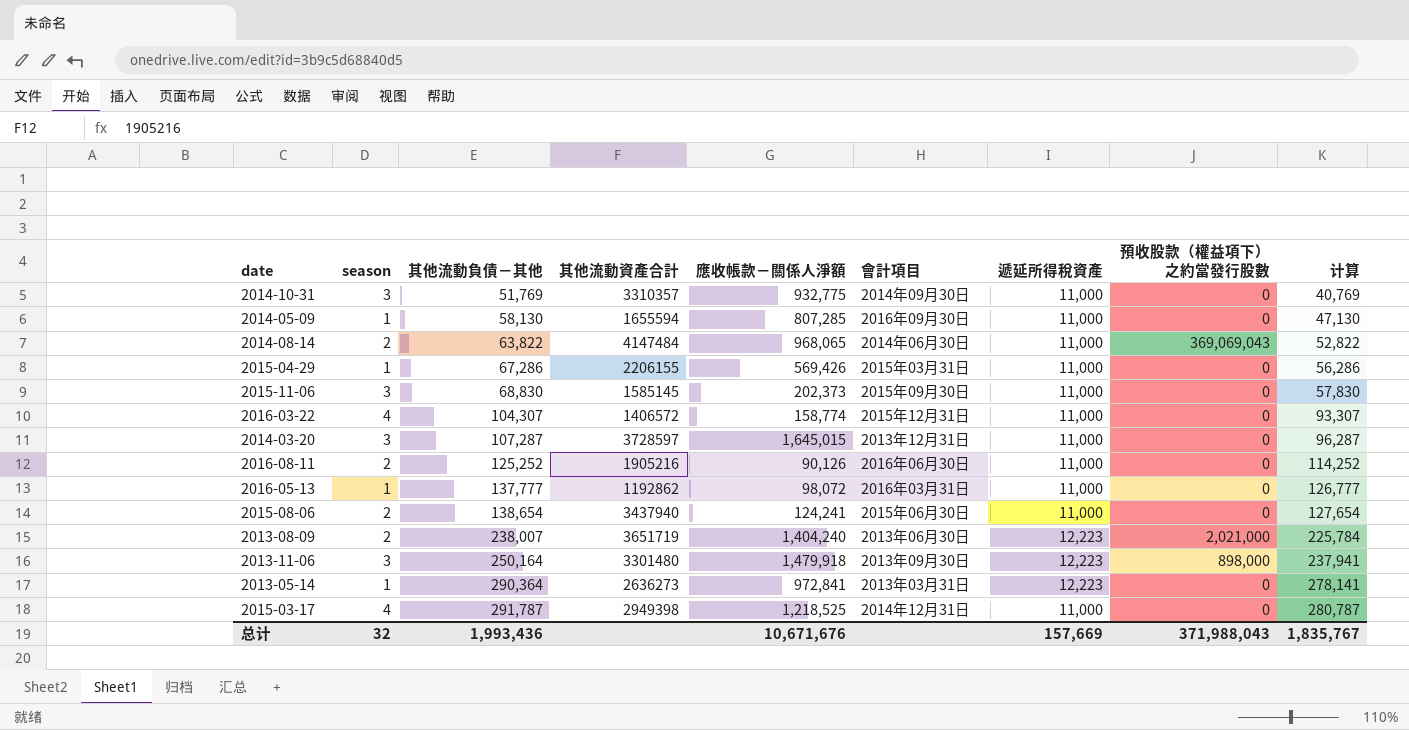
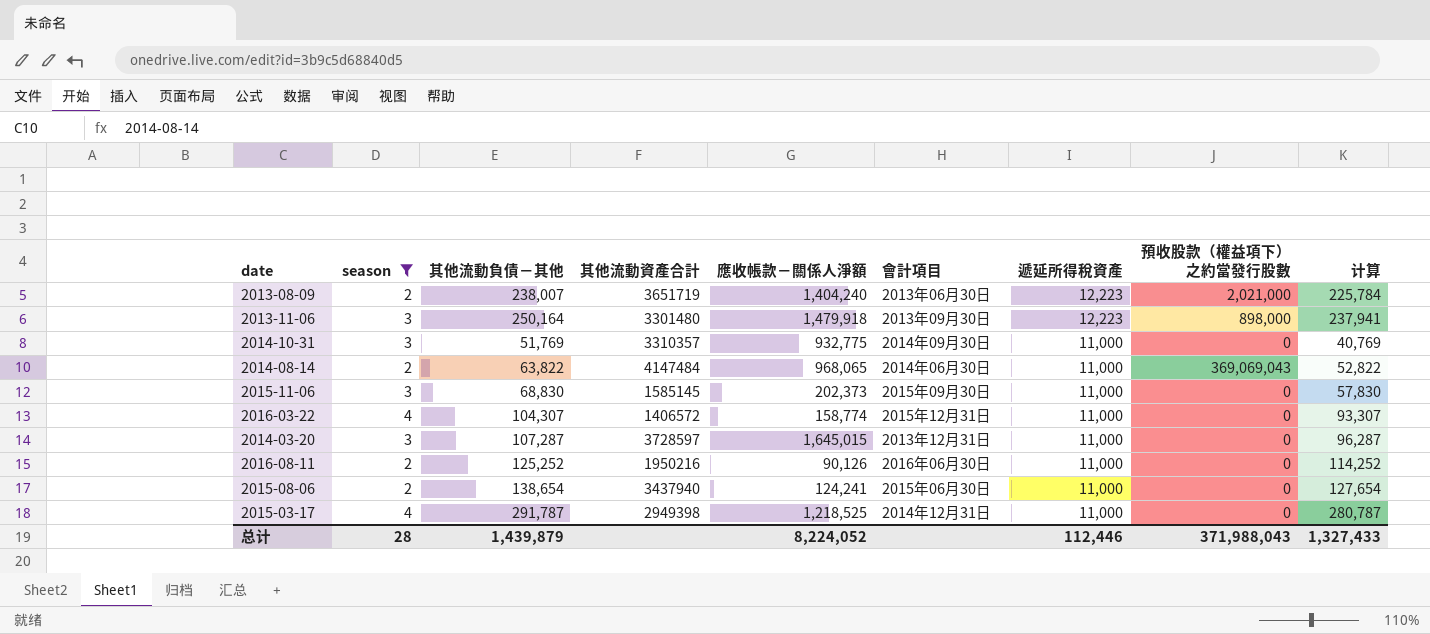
filter: none -> season != 1
row order: 其他流動負債－其他 ascending -> 遞延所得稅資產 descending
2016-08-11 | 其他流動資產合計: 1905216 -> 1950216
总计 | season: 32 -> 28
总计 | 其他流動負債－其他: 1,993,436 -> 1,439,879
总计 | 應收帳款－關係人淨額: 10,671,676 -> 8,224,052
总计 | 遞延所得稅資產: 157,669 -> 112,446
总计 | 计算: 1,835,767 -> 1,327,433

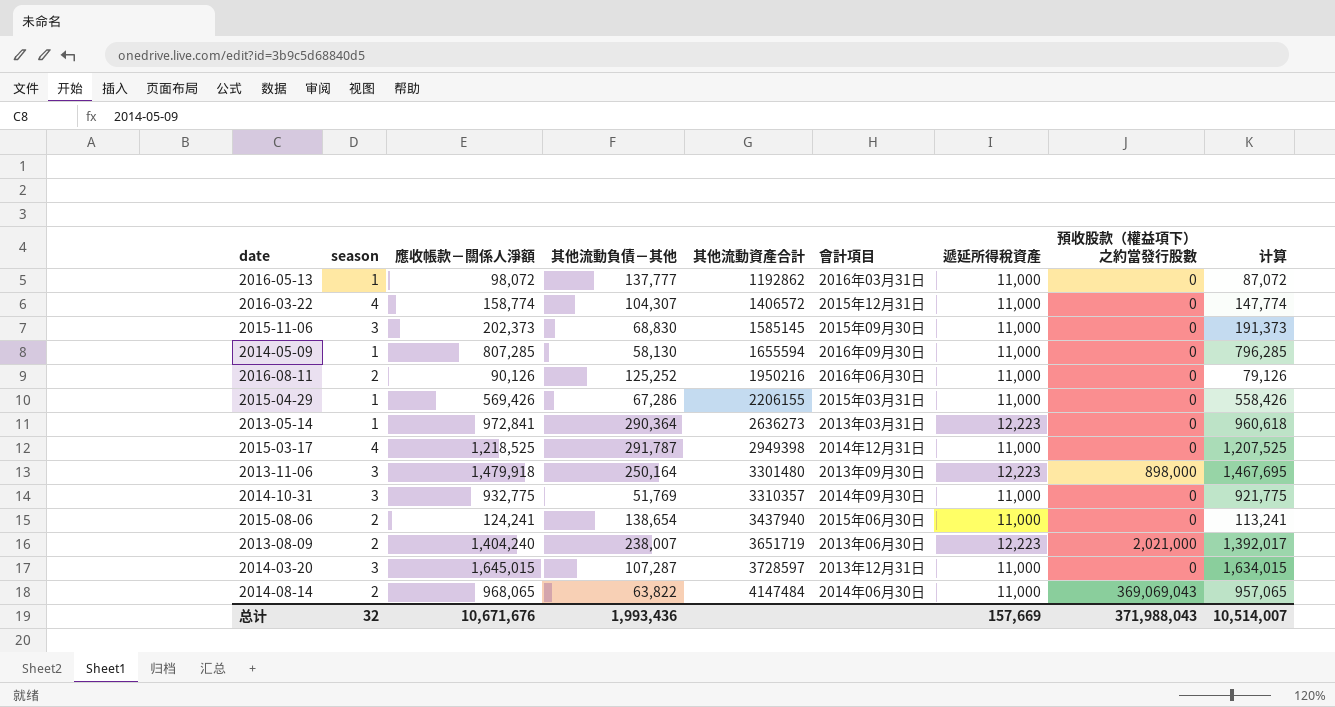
filter: season != 1 -> none
row order: 遞延所得稅資產 descending -> 其他流動資產合計 ascending
column 應收帳款－關係人淨額 | position: 5 -> 3
column 计算 | formula: [其他流動負債－其他] - [遞延所得稅資產] -> [應收帳款－關係人淨額] - [遞延所得稅資產]
总计 | season: 28 -> 32
总计 | 應收帳款－關係人淨額: 8,224,052 -> 10,671,676
总计 | 其他流動負債－其他: 1,439,879 -> 1,993,436
总计 | 遞延所得稅資產: 112,446 -> 157,669
总计 | 计算: 1,327,433 -> 10,514,007

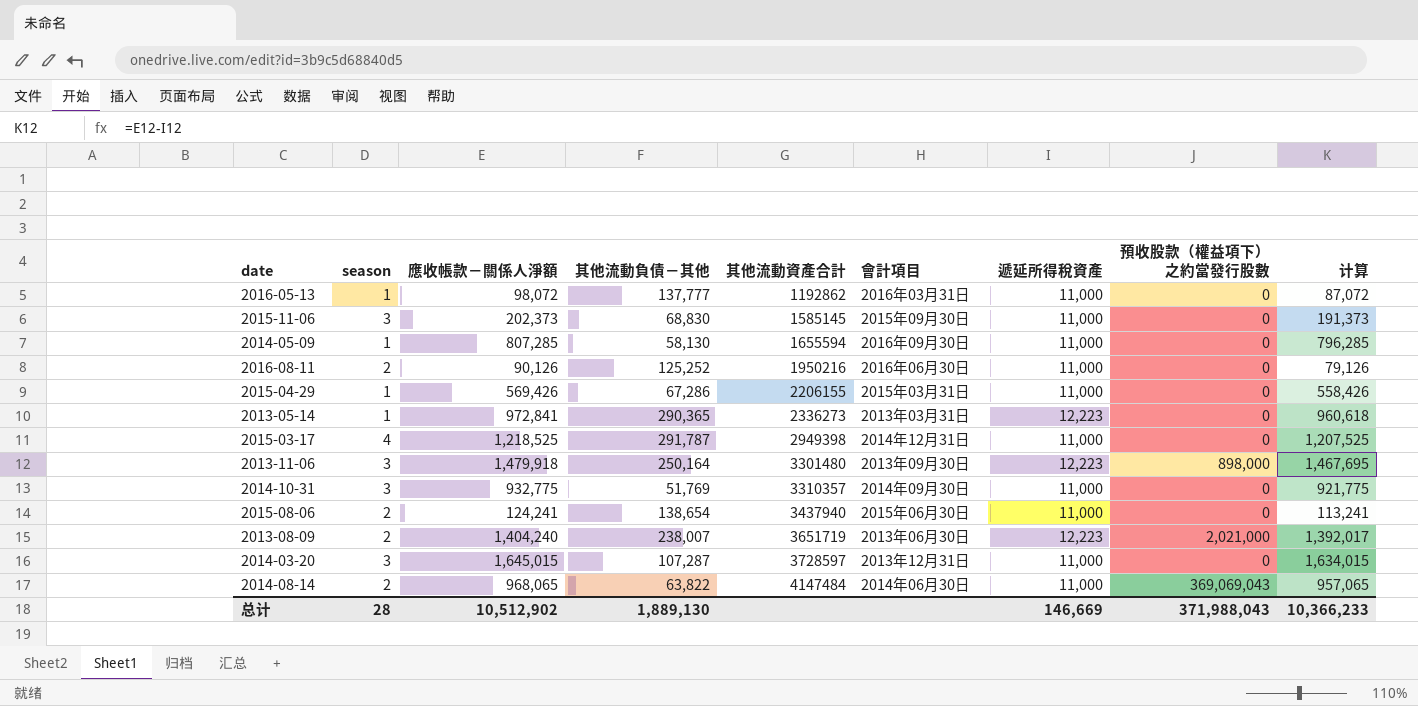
row 2016-03-22: 4 | 158,774 | 104,307 | 1406572 | 2015年12月31日 | 11,000 | 0 | 147,774 -> none
2013-05-14 | 其他流動負債－其他: 290,364 -> 290,365
2013-05-14 | 其他流動資產合計: 2636273 -> 2336273
总计 | season: 32 -> 28
总计 | 應收帳款－關係人淨額: 10,671,676 -> 10,512,902
总计 | 其他流動負債－其他: 1,993,436 -> 1,889,130
总计 | 遞延所得稅資產: 157,669 -> 146,669
总计 | 计算: 10,514,007 -> 10,366,233

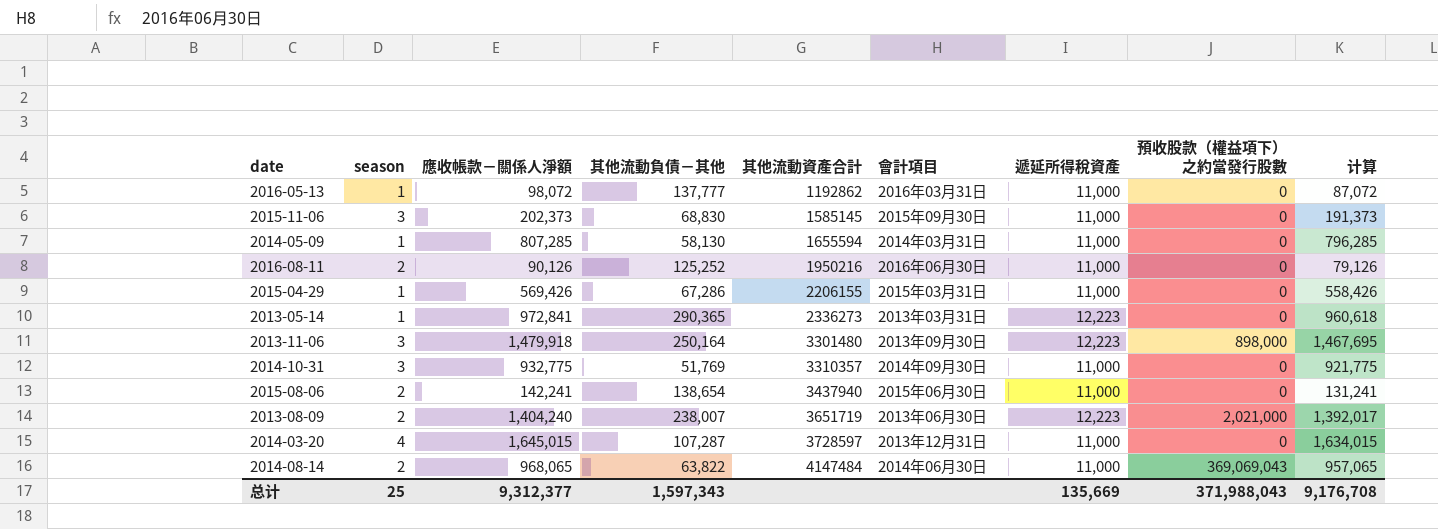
row 2015-03-17: 4 | 1,218,525 | 291,787 | 2949398 | 2014年12月31日 | 11,000 | 0 | 1,207,525 -> none
2014-05-09 | 會計項目: 2016年09月30日 -> 2014年03月31日
2015-08-06 | 應收帳款－關係人淨額: 124,241 -> 142,241
2015-08-06 | 计算: 113,241 -> 131,241
2014-03-20 | season: 3 -> 4
总计 | season: 28 -> 25
总计 | 應收帳款－關係人淨額: 10,512,902 -> 9,312,377
总计 | 其他流動負債－其他: 1,889,130 -> 1,597,343
总计 | 遞延所得稅資產: 146,669 -> 135,669
总计 | 计算: 10,366,233 -> 9,176,708

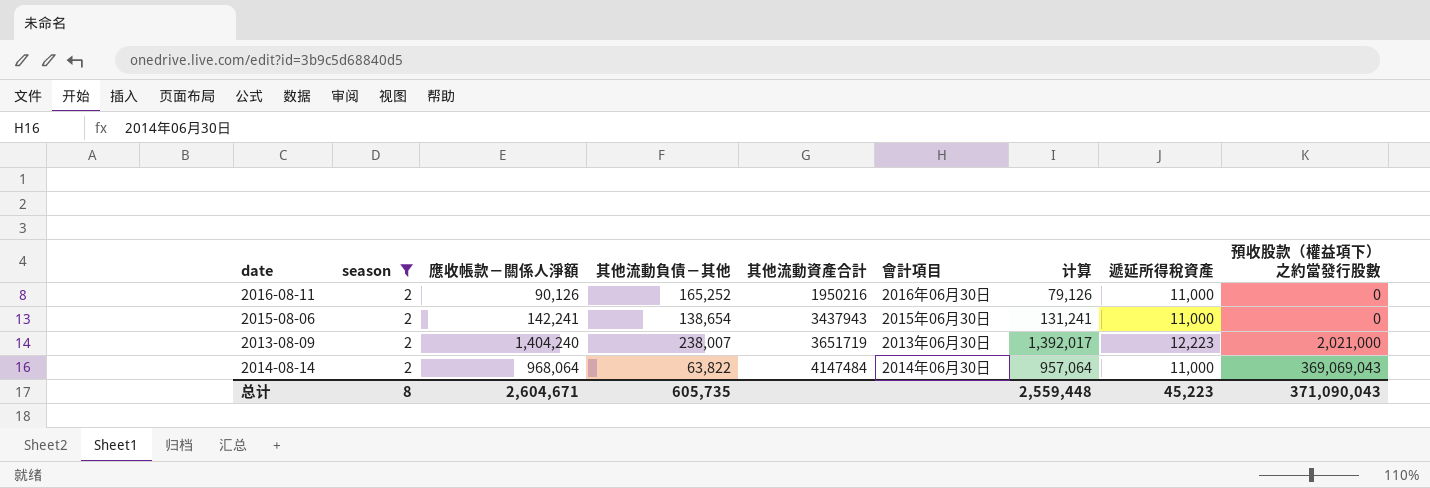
filter: none -> season = 2
column 计算 | position: 9 -> 7
2016-08-11 | 其他流動負債－其他: 125,252 -> 165,252
2015-08-06 | 其他流動資產合計: 3437940 -> 3437943
2014-08-14 | 應收帳款－關係人淨額: 968,065 -> 968,064
2014-08-14 | 计算: 957,065 -> 957,064
总计 | season: 25 -> 8
总计 | 應收帳款－關係人淨額: 9,312,377 -> 2,604,671
总计 | 其他流動負債－其他: 1,597,343 -> 605,735
总计 | 计算: 9,176,708 -> 2,559,448
总计 | 遞延所得稅資產: 135,669 -> 45,223
总计 | 預收股款（權益項下）之約當發行股數: 371,988,043 -> 371,090,043

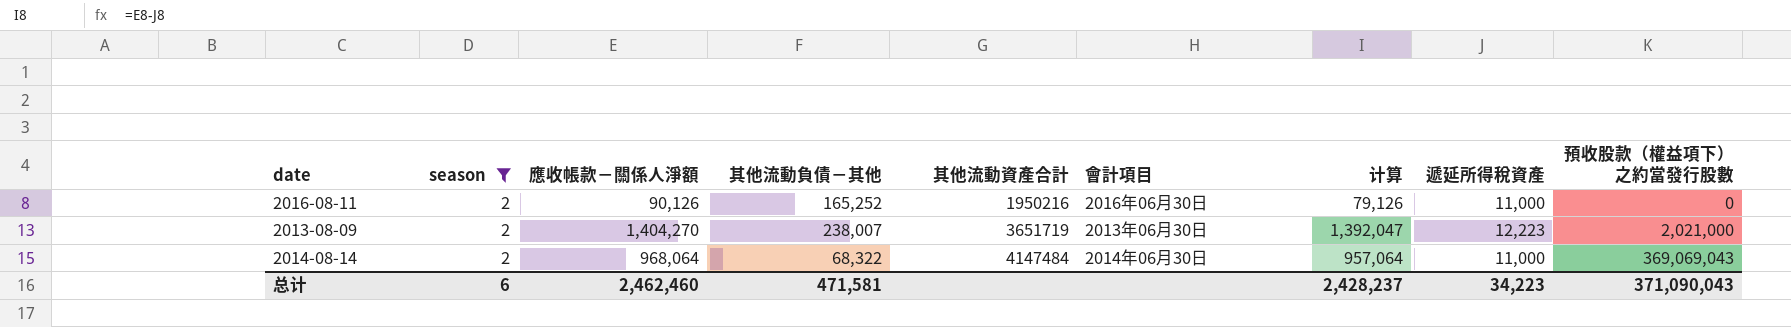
row 2015-08-06: 2 | 142,241 | 138,654 | 3437943 | 2015年06月30日 | 131,241 | 11,000 | 0 -> none
2013-08-09 | 應收帳款－關係人淨額: 1,404,240 -> 1,404,270
2013-08-09 | 计算: 1,392,017 -> 1,392,047
2014-08-14 | 其他流動負債－其他: 63,822 -> 68,322
总计 | season: 8 -> 6
总计 | 應收帳款－關係人淨額: 2,604,671 -> 2,462,460
总计 | 其他流動負債－其他: 605,735 -> 471,581
总计 | 计算: 2,559,448 -> 2,428,237
总计 | 遞延所得稅資產: 45,223 -> 34,223

